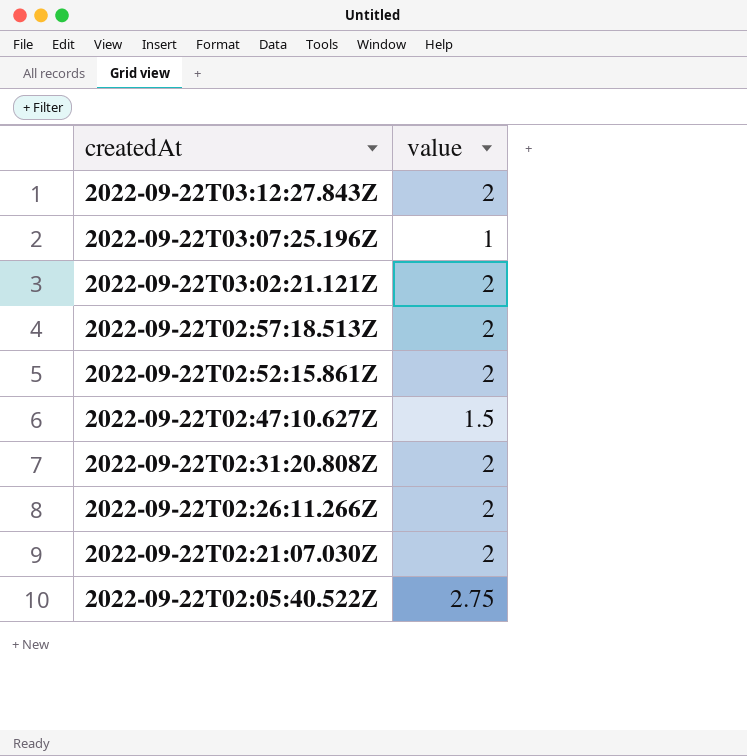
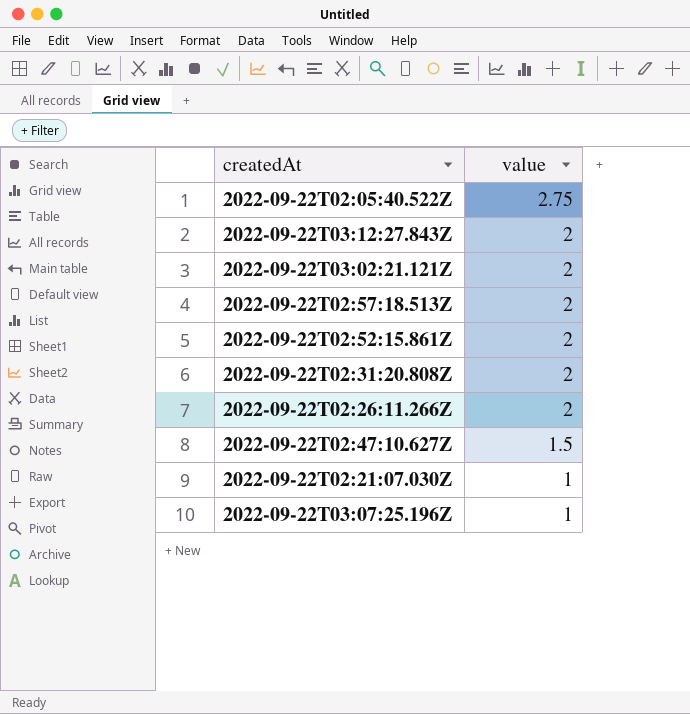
row order: createdAt descending -> value descending
2022-09-22T02:21:07.030Z | value: 2 -> 1

